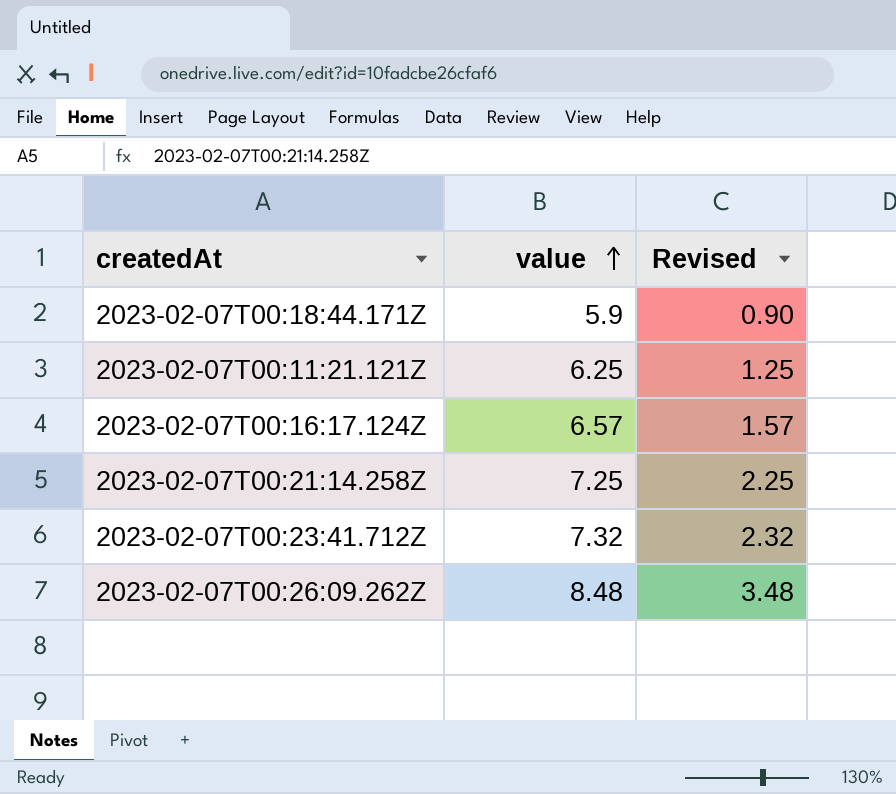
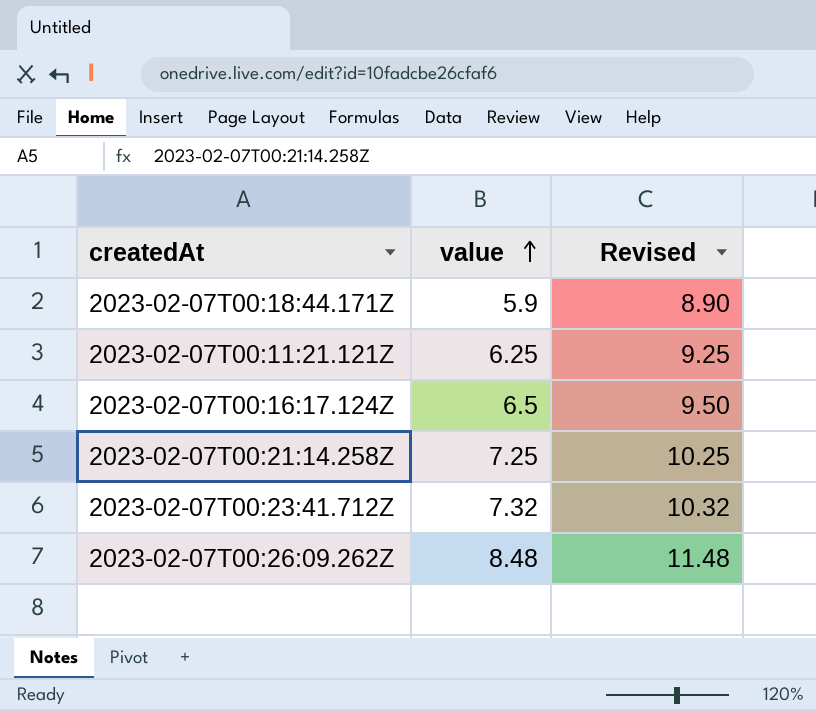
column Revised | formula: [value] - 5 -> [value] + 3
2023-02-07T00:16:17.124Z | value: 6.57 -> 6.5

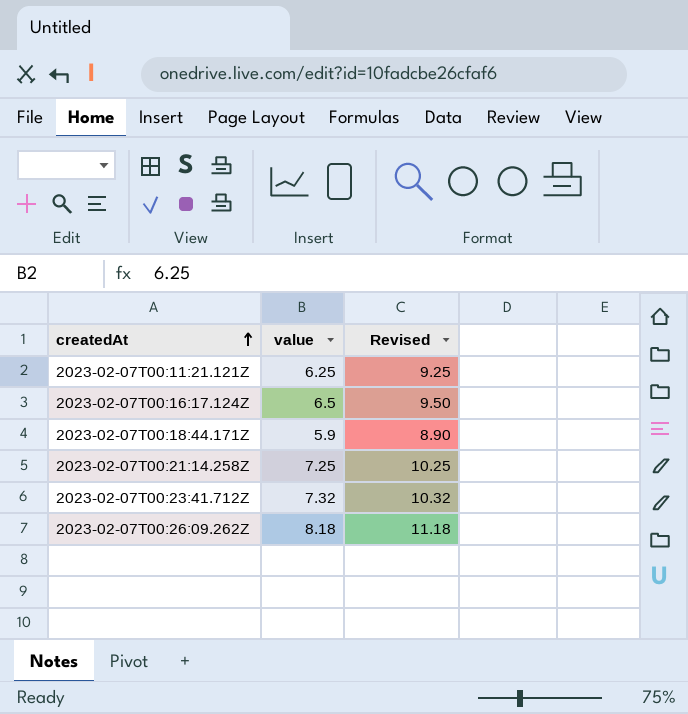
row order: value ascending -> createdAt ascending
2023-02-07T00:26:09.262Z | value: 8.48 -> 8.18
2023-02-07T00:26:09.262Z | Revised: 11.48 -> 11.18

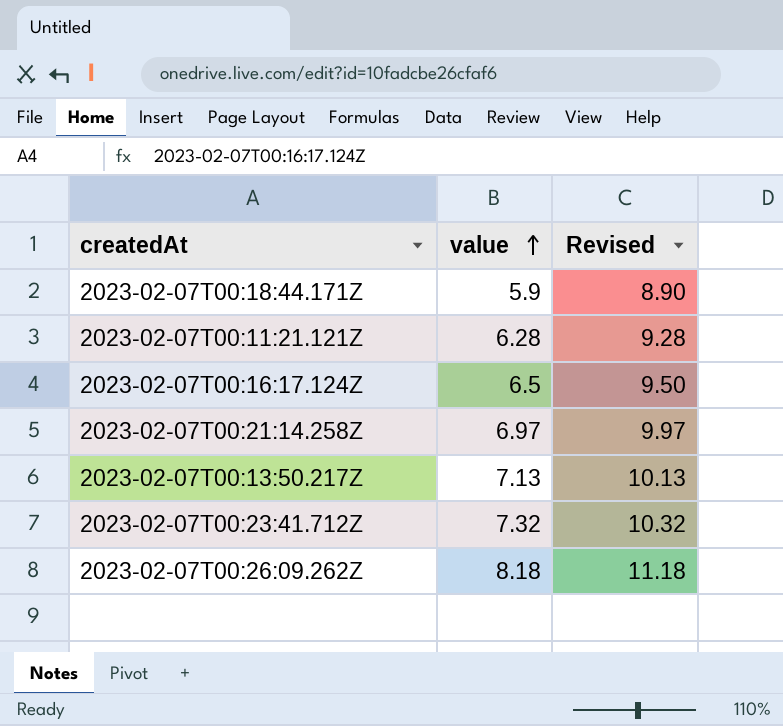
row order: createdAt ascending -> value ascending
2023-02-07T00:11:21.121Z | value: 6.25 -> 6.28
2023-02-07T00:11:21.121Z | Revised: 9.25 -> 9.28
2023-02-07T00:21:14.258Z | value: 7.25 -> 6.97
2023-02-07T00:21:14.258Z | Revised: 10.25 -> 9.97
row 2023-02-07T00:13:50.217Z: none -> 7.13 | 10.13

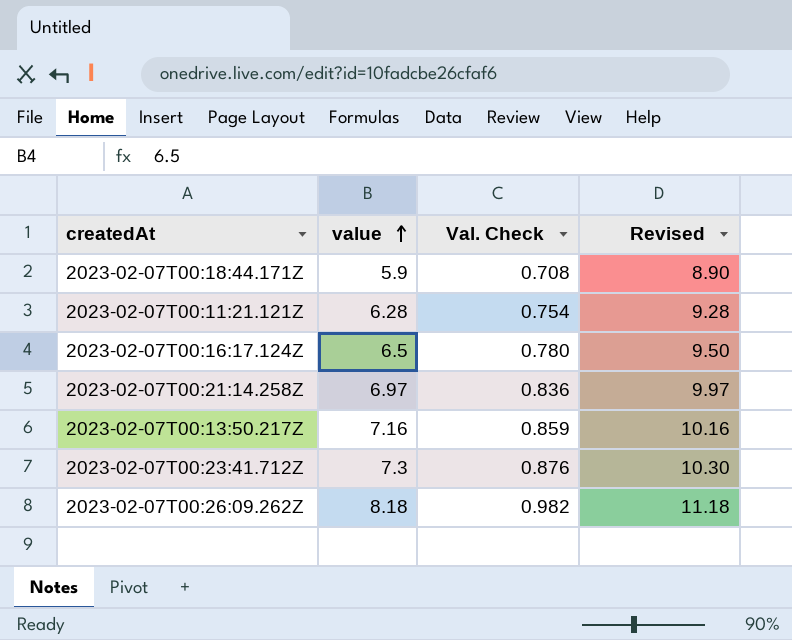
column Val. Check | formula: none -> [value] * 0.12
2023-02-07T00:13:50.217Z | value: 7.13 -> 7.16
2023-02-07T00:13:50.217Z | Revised: 10.13 -> 10.16
2023-02-07T00:23:41.712Z | value: 7.32 -> 7.3
2023-02-07T00:23:41.712Z | Revised: 10.32 -> 10.30

